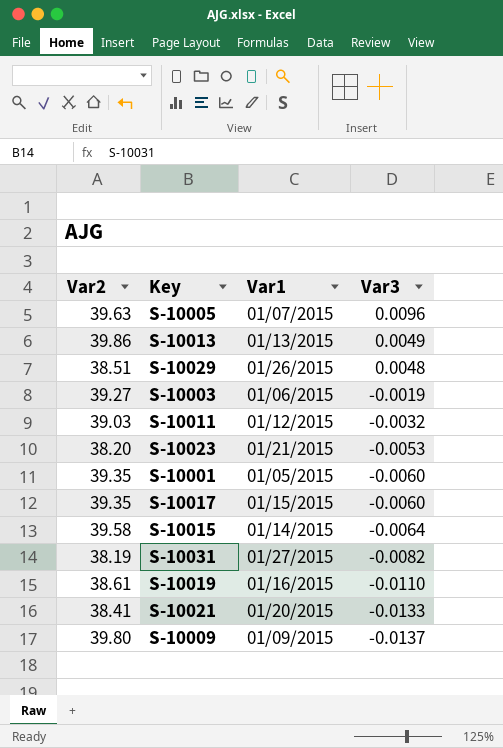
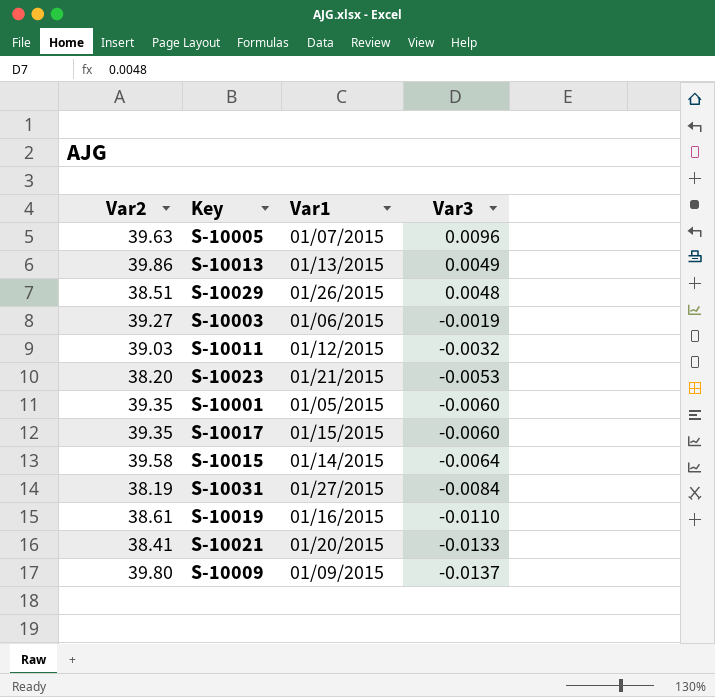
S-10031 | Var3: -0.0082 -> -0.0084

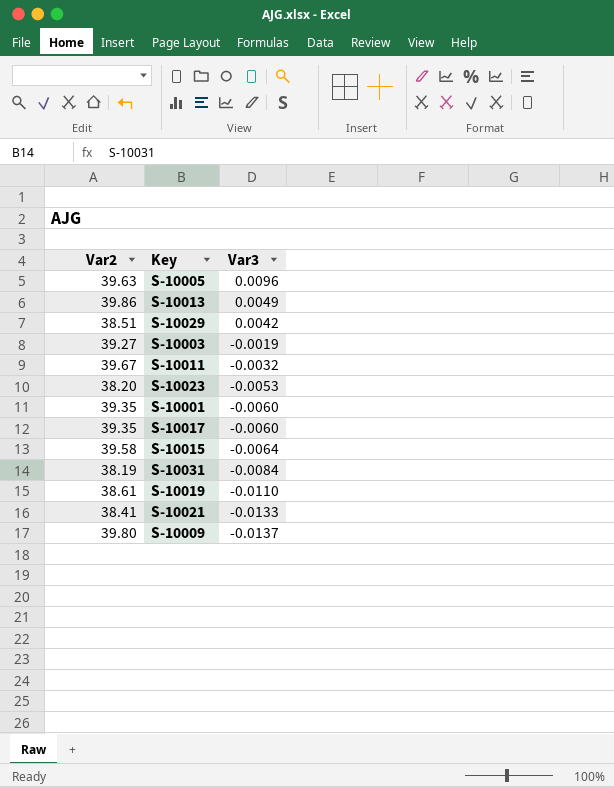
column Var1 | position: 3 -> none
S-10029 | Var3: 0.0048 -> 0.0042
S-10011 | Var2: 39.03 -> 39.67

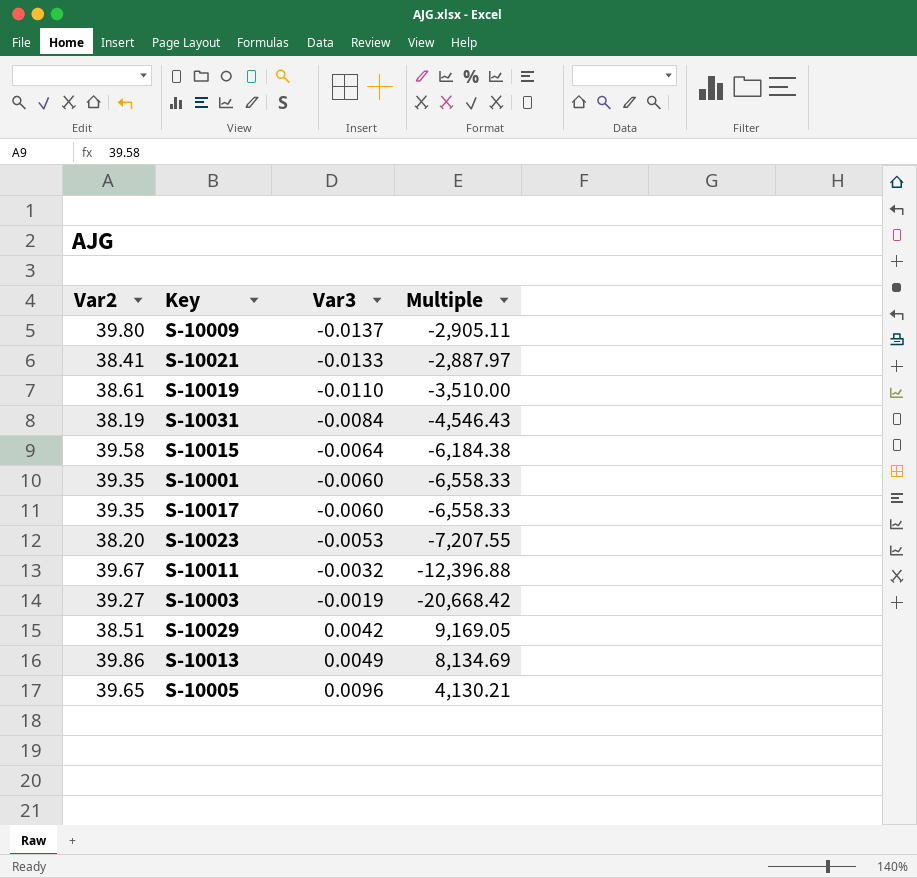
row order: Var3 descending -> Var3 ascending
column Multiple | formula: none -> [Var2] / [Var3]
S-10005 | Var2: 39.63 -> 39.65

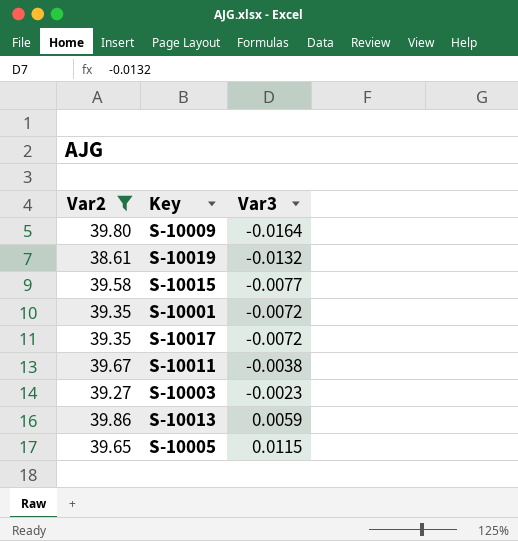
filter: none -> Var2 >= 38.61
column Multiple | formula: [Var2] / [Var3] -> none
S-10009 | Var3: -0.0137 -> -0.0164
S-10019 | Var3: -0.0110 -> -0.0132
S-10015 | Var3: -0.0064 -> -0.0077
S-10001 | Var3: -0.0060 -> -0.0072
S-10017 | Var3: -0.0060 -> -0.0072
S-10011 | Var3: -0.0032 -> -0.0038
S-10003 | Var3: -0.0019 -> -0.0023
S-10013 | Var3: 0.0049 -> 0.0059
S-10005 | Var3: 0.0096 -> 0.0115

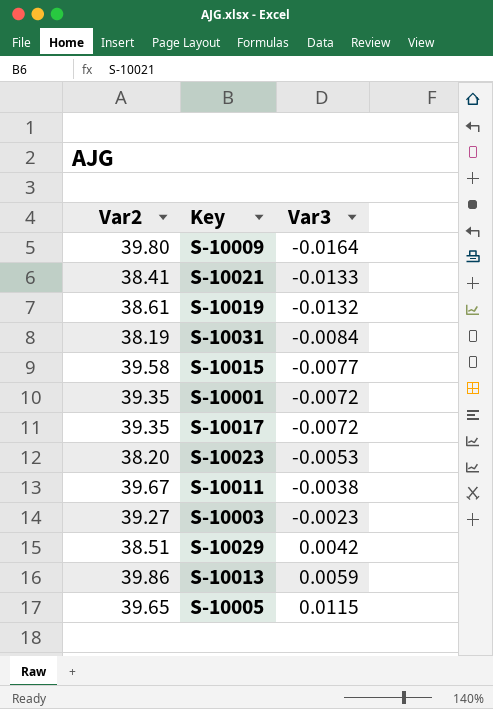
filter: Var2 >= 38.61 -> none

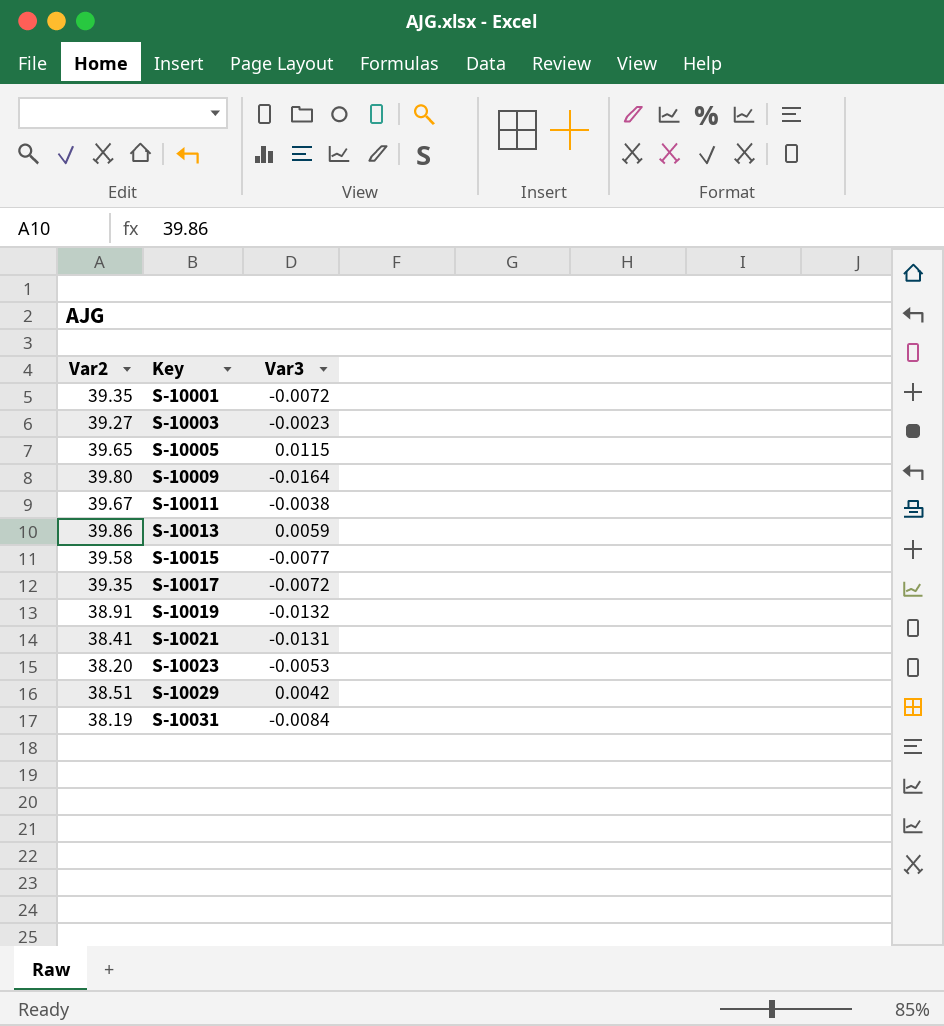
row order: Var3 ascending -> Key ascending
S-10019 | Var2: 38.61 -> 38.91
S-10021 | Var3: -0.0133 -> -0.0131

